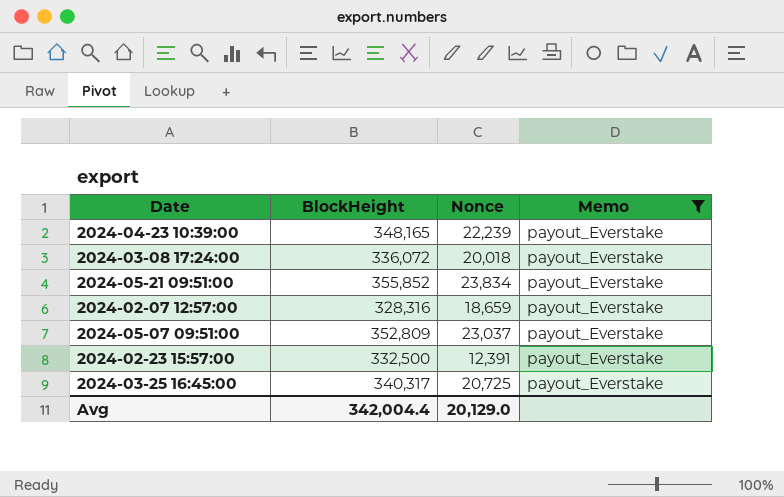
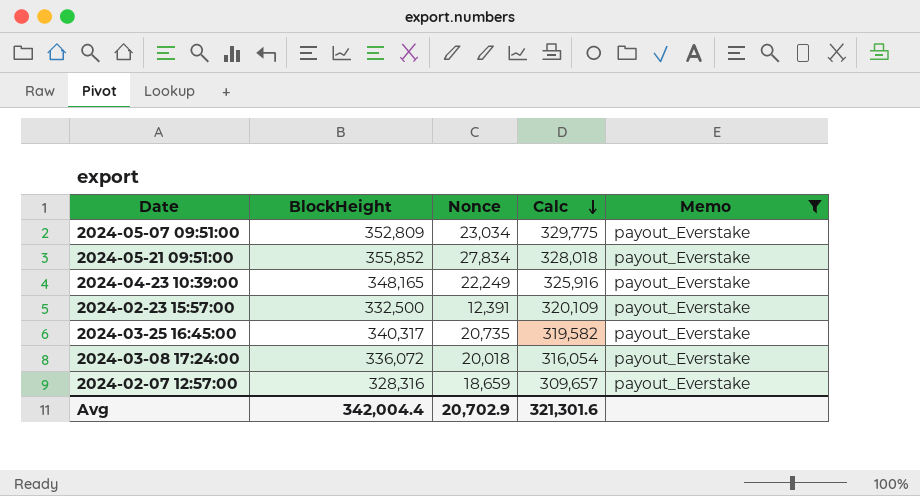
row order: none -> Calc descending
column Calc | formula: none -> [BlockHeight] - [Nonce]
2024-05-07 09:51:00 | Nonce: 23,037 -> 23,034
2024-05-21 09:51:00 | Nonce: 23,834 -> 27,834
2024-04-23 10:39:00 | Nonce: 22,239 -> 22,249
2024-03-25 16:45:00 | Nonce: 20,725 -> 20,735
Avg | Nonce: 20,129.0 -> 20,702.9

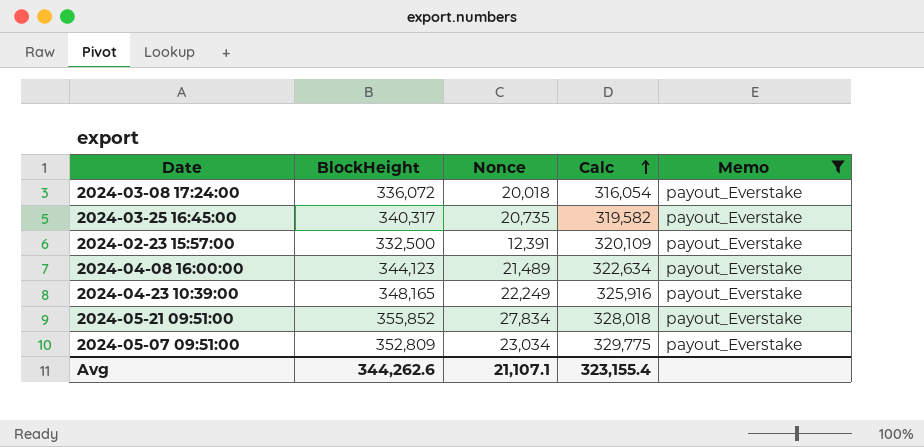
row order: Calc descending -> Calc ascending
row 2024-02-07 12:57:00: 328,316 | 18,659 | 309,657 | payout_Everstake -> none
row 2024-04-08 16:00:00: none -> 344,123 | 21,489 | 322,634 | payout_Everstake
Avg | BlockHeight: 342,004.4 -> 344,262.6
Avg | Nonce: 20,702.9 -> 21,107.1
Avg | Calc: 321,301.6 -> 323,155.4

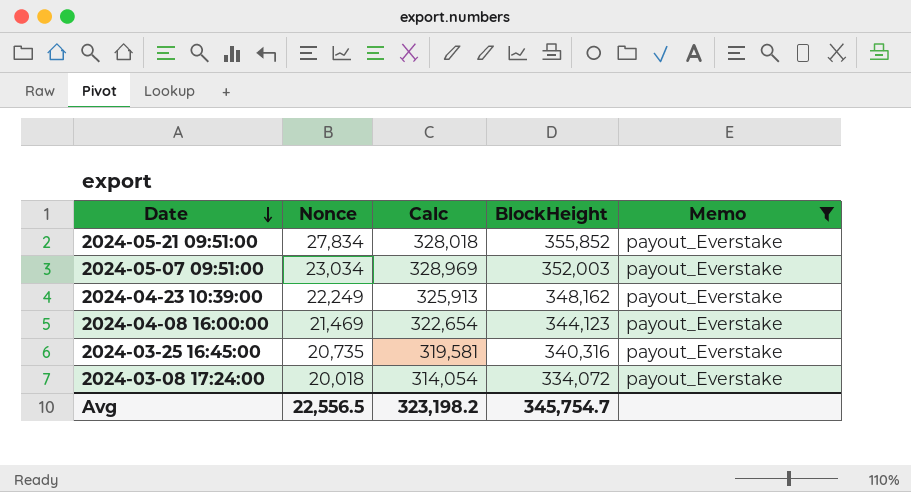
row order: Calc ascending -> Date descending
column BlockHeight | position: 2 -> 4
row 2024-02-23 15:57:00: 332,500 | 12,391 | 320,109 | payout_Everstake -> none
2024-05-07 09:51:00 | Calc: 329,775 -> 328,969
2024-05-07 09:51:00 | BlockHeight: 352,809 -> 352,003
2024-04-23 10:39:00 | Calc: 325,916 -> 325,913
2024-04-23 10:39:00 | BlockHeight: 348,165 -> 348,162
2024-04-08 16:00:00 | Nonce: 21,489 -> 21,469
2024-04-08 16:00:00 | Calc: 322,634 -> 322,654
2024-03-25 16:45:00 | Calc: 319,582 -> 319,581
2024-03-25 16:45:00 | BlockHeight: 340,317 -> 340,316
2024-03-08 17:24:00 | Calc: 316,054 -> 314,054
2024-03-08 17:24:00 | BlockHeight: 336,072 -> 334,072
Avg | Nonce: 21,107.1 -> 22,556.5
Avg | Calc: 323,155.4 -> 323,198.2
Avg | BlockHeight: 344,262.6 -> 345,754.7

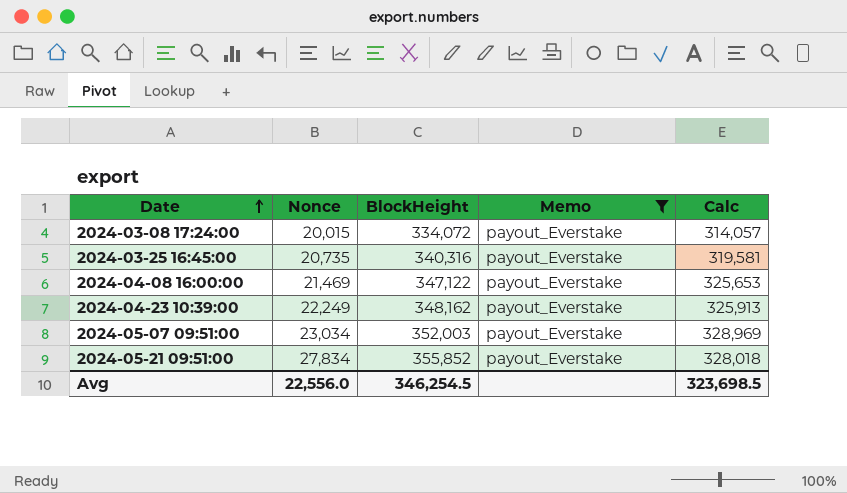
row order: Date descending -> Date ascending
column Calc | position: 3 -> 5
2024-03-08 17:24:00 | Nonce: 20,018 -> 20,015
2024-03-08 17:24:00 | Calc: 314,054 -> 314,057
2024-04-08 16:00:00 | BlockHeight: 344,123 -> 347,122
2024-04-08 16:00:00 | Calc: 322,654 -> 325,653
Avg | Nonce: 22,556.5 -> 22,556.0
Avg | BlockHeight: 345,754.7 -> 346,254.5
Avg | Calc: 323,198.2 -> 323,698.5

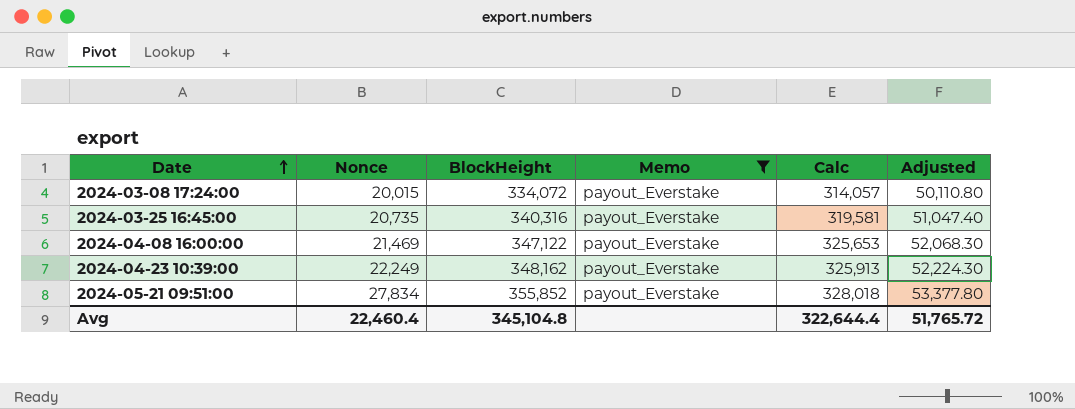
column Adjusted | formula: none -> [BlockHeight] * 0.15
row 2024-05-07 09:51:00: 23,034 | 352,003 | payout_Everstake | 328,969 -> none
Avg | Nonce: 22,556.0 -> 22,460.4
Avg | BlockHeight: 346,254.5 -> 345,104.8
Avg | Calc: 323,698.5 -> 322,644.4

